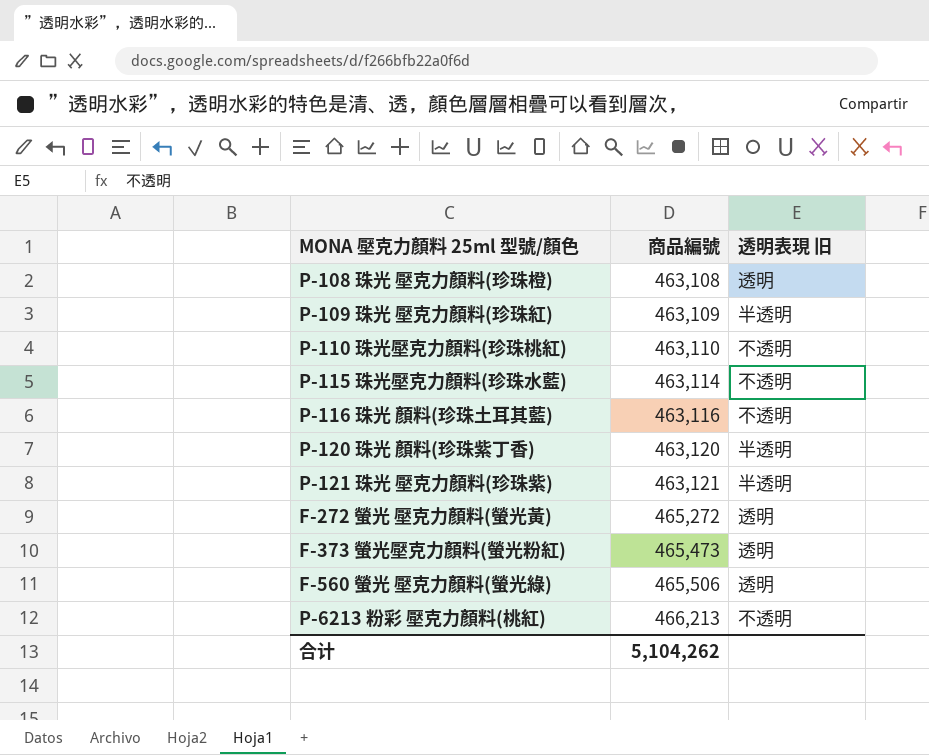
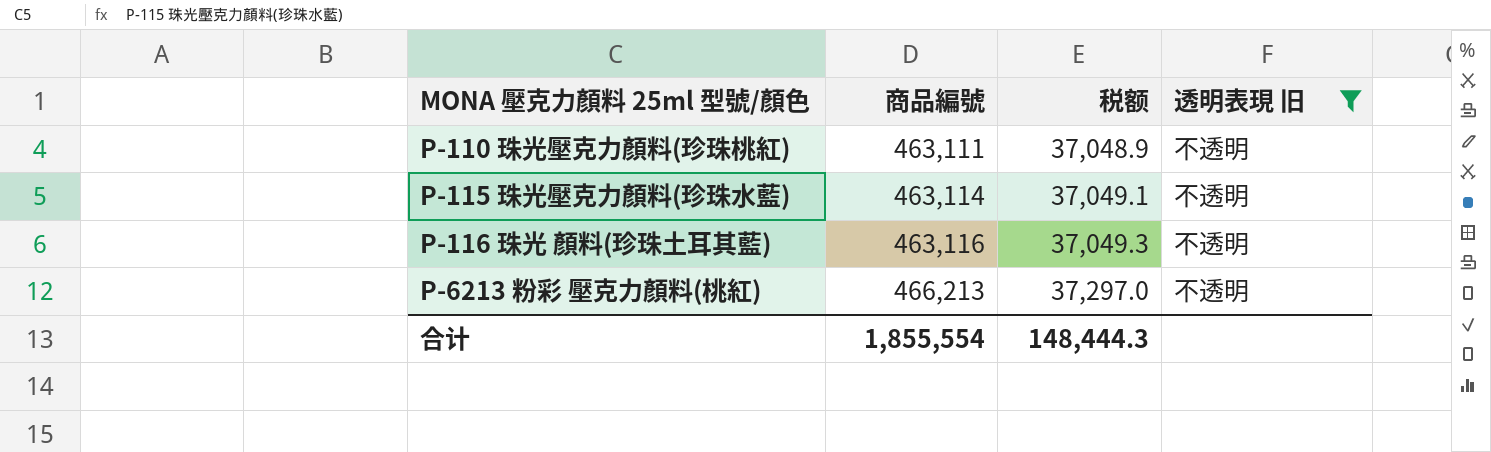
filter: none -> 透明表現 旧 = 不透明
column 税额 | formula: none -> [商品編號] * 0.08
P-110 珠光壓克力顏料(珍珠桃紅) | 商品編號: 463,110 -> 463,111
合计 | 商品編號: 5,104,262 -> 1,855,554

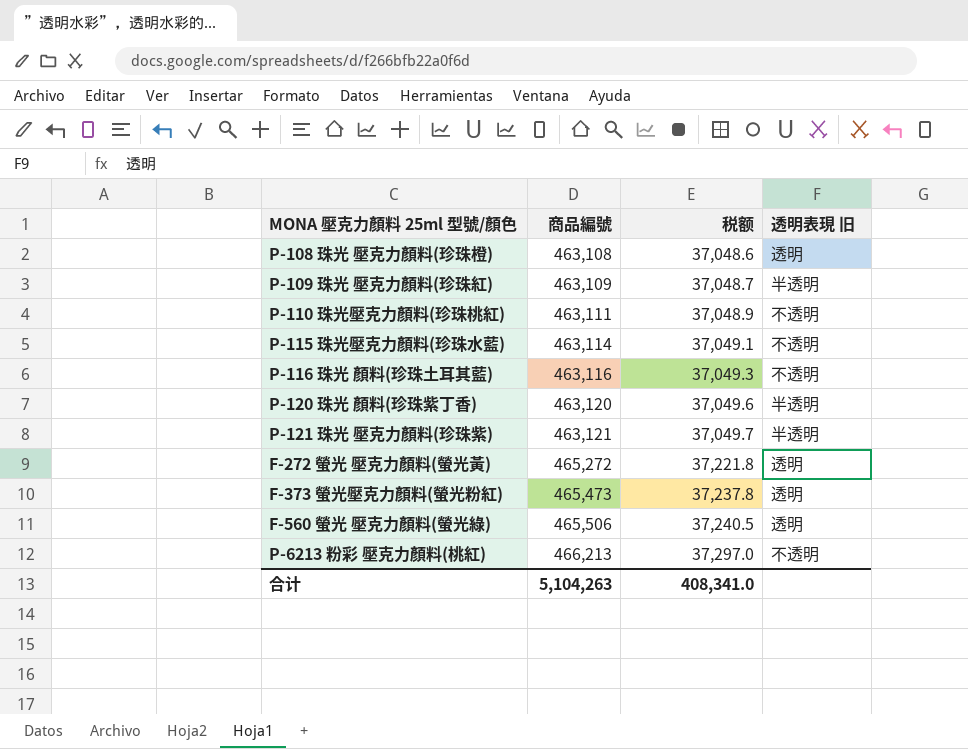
filter: 透明表現 旧 = 不透明 -> none
合计 | 商品編號: 1,855,554 -> 5,104,263
合计 | 税额: 148,444.3 -> 408,341.0

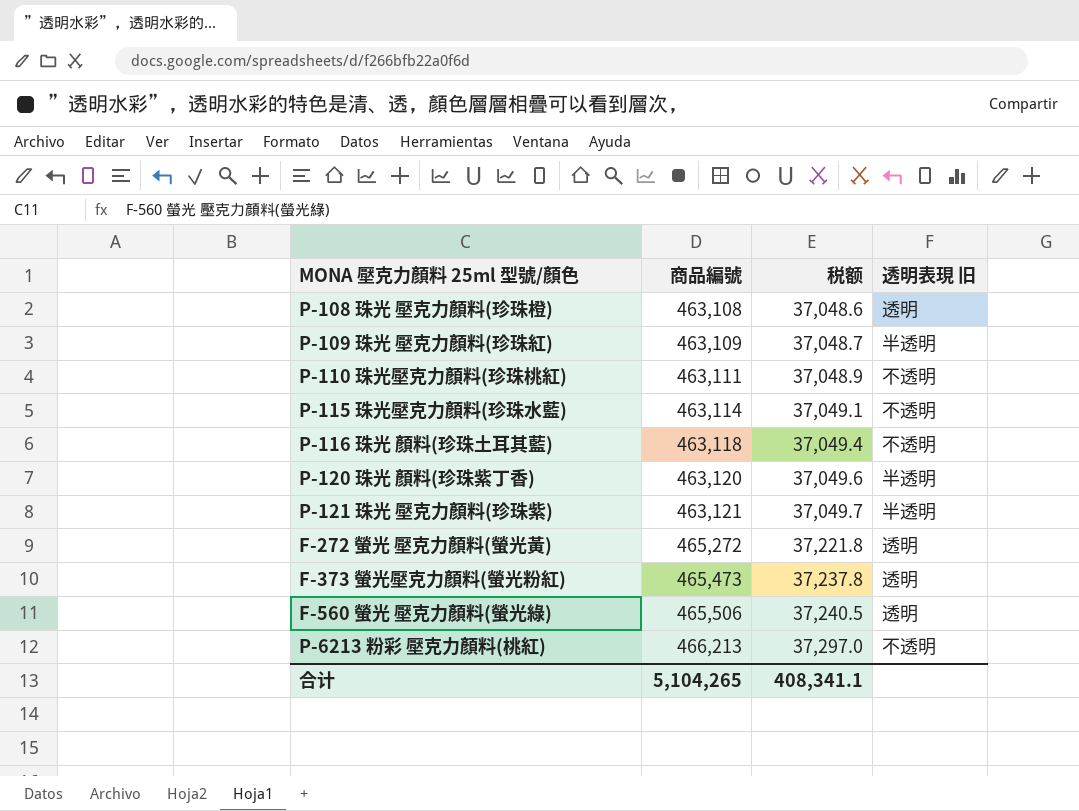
P-116 珠光 顏料(珍珠土耳其藍) | 商品編號: 463,116 -> 463,118
P-116 珠光 顏料(珍珠土耳其藍) | 税额: 37,049.3 -> 37,049.4
合计 | 商品編號: 5,104,263 -> 5,104,265
合计 | 税额: 408,341.0 -> 408,341.1

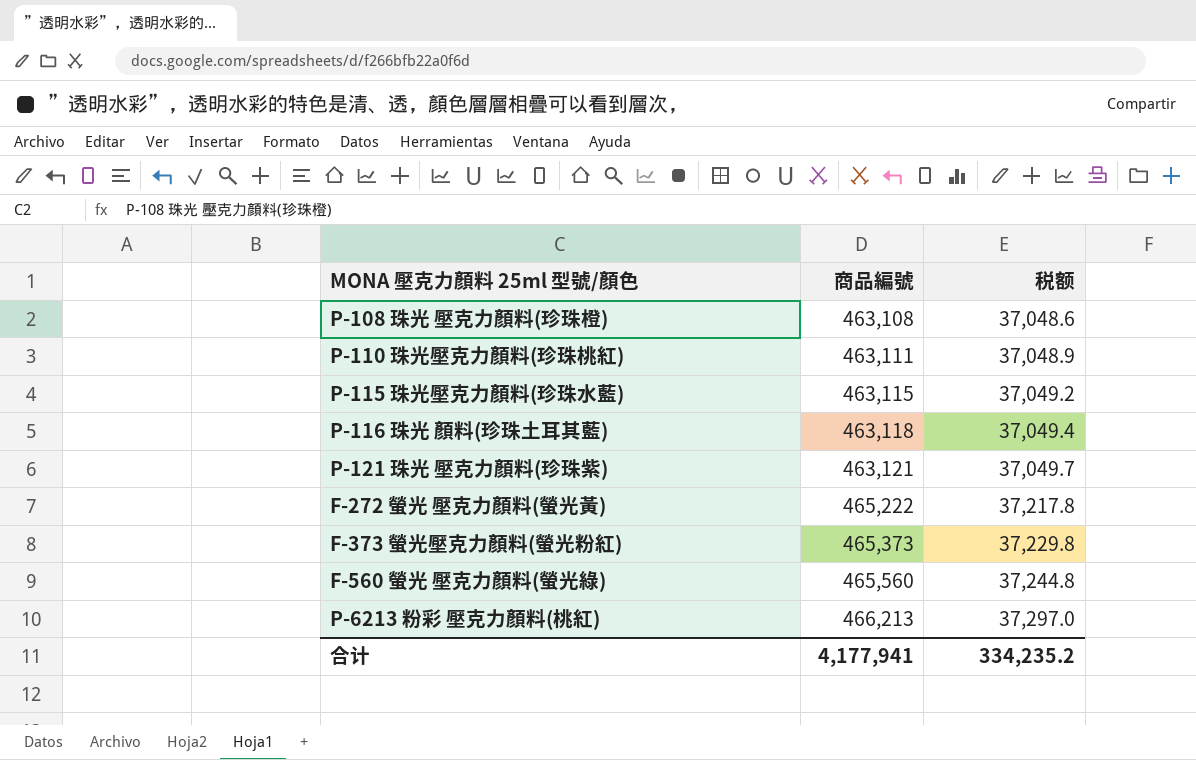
column 透明表現 旧 | position: 4 -> none
row P-109 珠光 壓克力顏料(珍珠紅): 463,109 | 37,048.7 | 半透明 -> none
row P-120 珠光 顏料(珍珠紫丁香): 463,120 | 37,049.6 | 半透明 -> none
P-115 珠光壓克力顏料(珍珠水藍) | 商品編號: 463,114 -> 463,115
P-115 珠光壓克力顏料(珍珠水藍) | 税额: 37,049.1 -> 37,049.2
F-272 螢光 壓克力顏料(螢光黃) | 商品編號: 465,272 -> 465,222
F-272 螢光 壓克力顏料(螢光黃) | 税额: 37,221.8 -> 37,217.8
F-373 螢光壓克力顏料(螢光粉紅) | 商品編號: 465,473 -> 465,373
F-373 螢光壓克力顏料(螢光粉紅) | 税额: 37,237.8 -> 37,229.8
F-560 螢光 壓克力顏料(螢光綠) | 商品編號: 465,506 -> 465,560
F-560 螢光 壓克力顏料(螢光綠) | 税额: 37,240.5 -> 37,244.8
合计 | 商品編號: 5,104,265 -> 4,177,941
合计 | 税额: 408,341.1 -> 334,235.2

